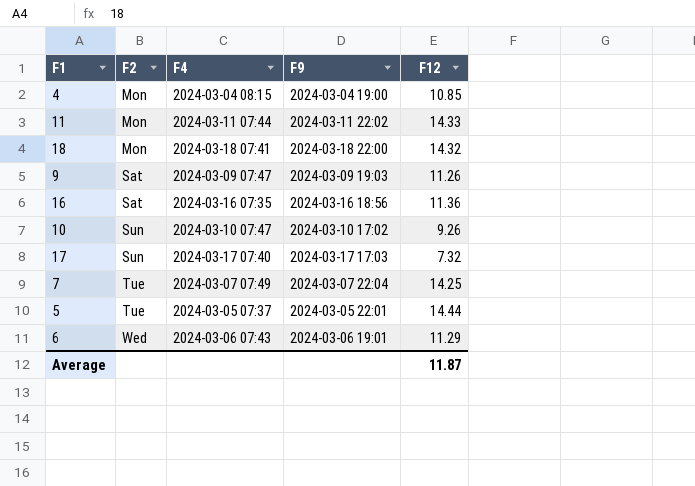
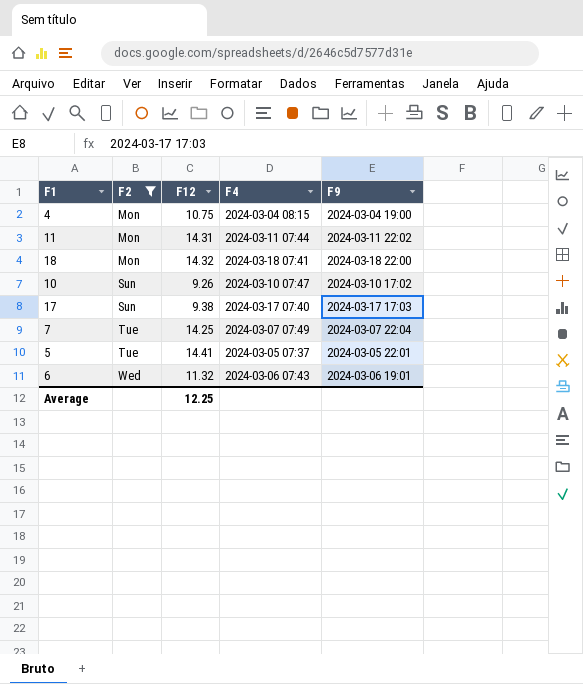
filter: none -> F2 != Sat
column F12 | position: 5 -> 3
4 | F12: 10.85 -> 10.75
11 | F12: 14.33 -> 14.31
17 | F12: 7.32 -> 9.38
5 | F12: 14.44 -> 14.41
6 | F12: 11.29 -> 11.32
Average | F12: 11.87 -> 12.25

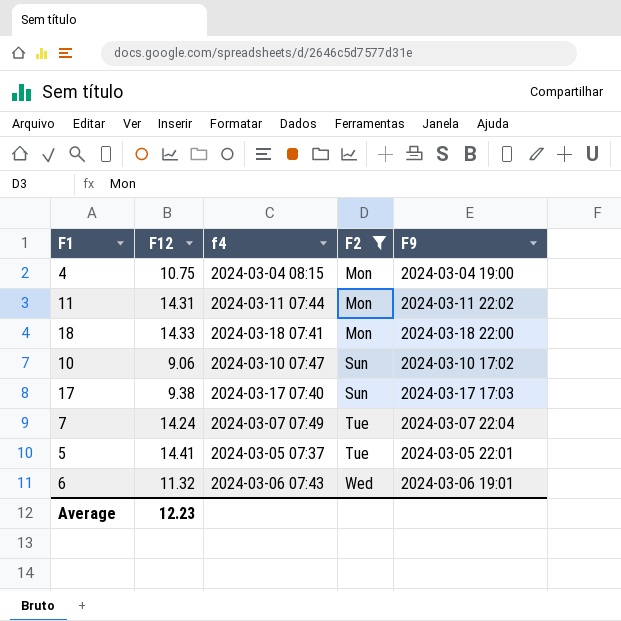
column name: F4 -> f4
column F2 | position: 2 -> 4
18 | F12: 14.32 -> 14.33
10 | F12: 9.26 -> 9.06
7 | F12: 14.25 -> 14.24
Average | F12: 12.25 -> 12.23

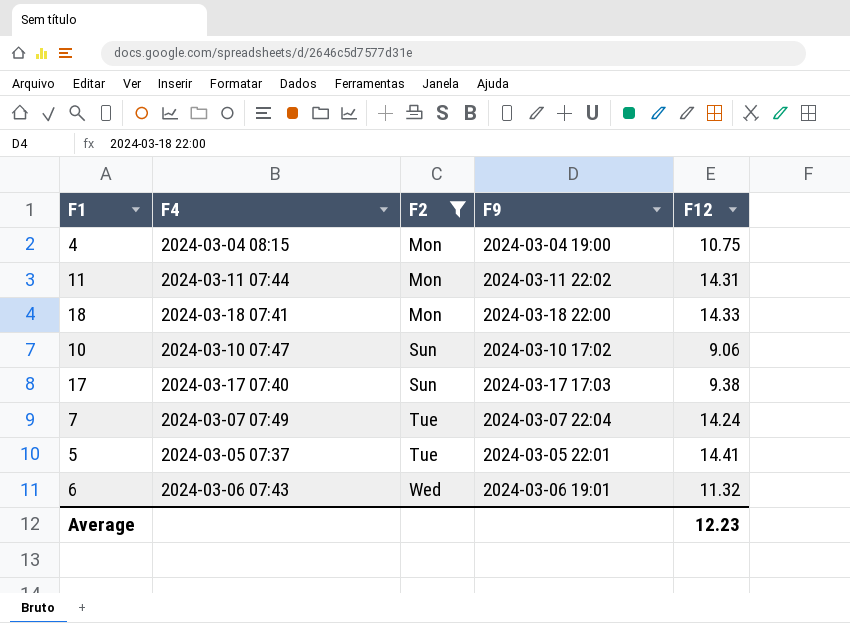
column name: f4 -> F4
column F12 | position: 2 -> 5

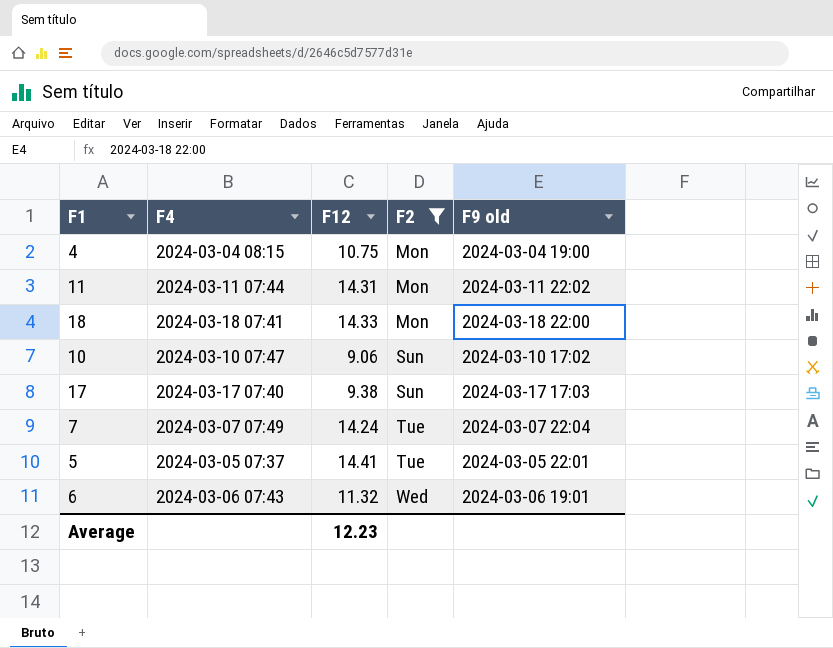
column F12 | position: 5 -> 3
column name: F9 -> F9 old

